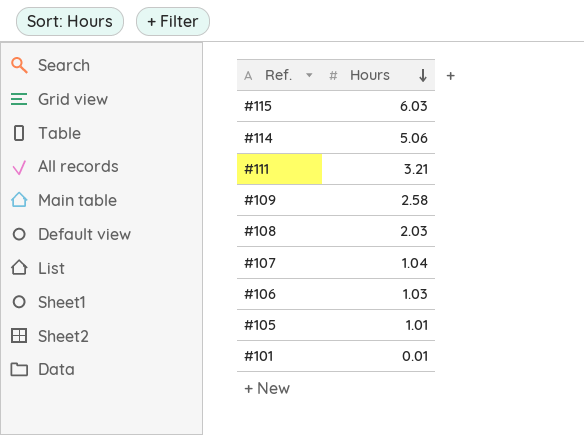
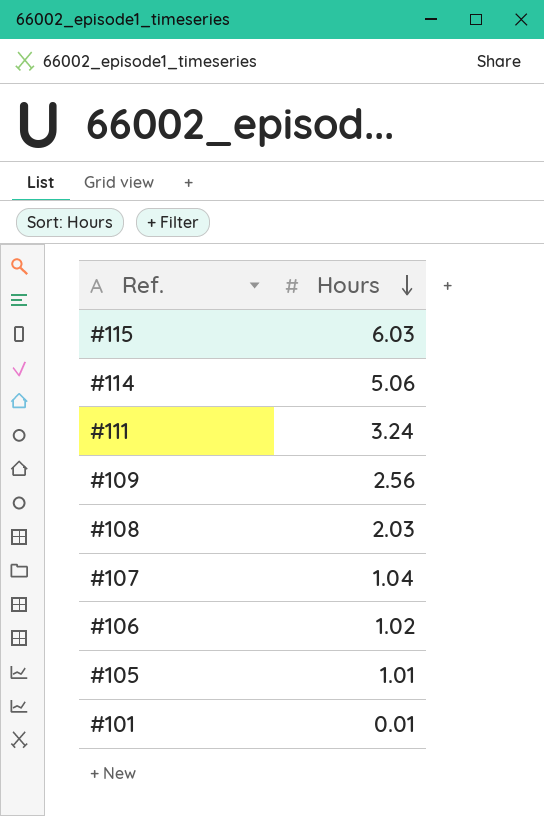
#111 | Hours: 3.21 -> 3.24
#109 | Hours: 2.58 -> 2.56
#106 | Hours: 1.03 -> 1.02

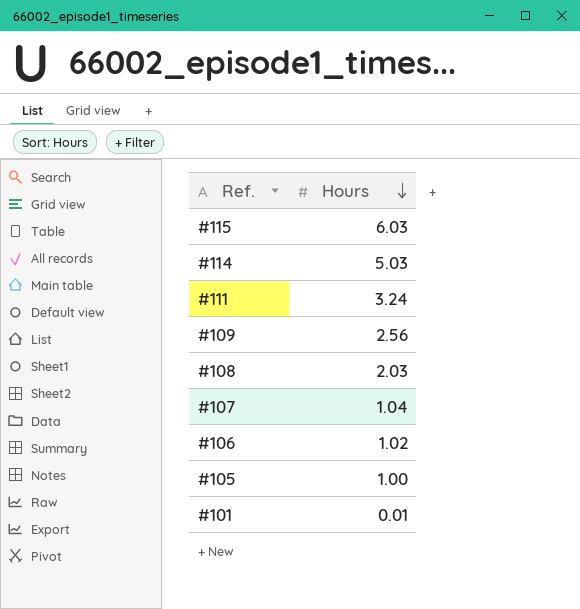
#114 | Hours: 5.06 -> 5.03
#105 | Hours: 1.01 -> 1.00

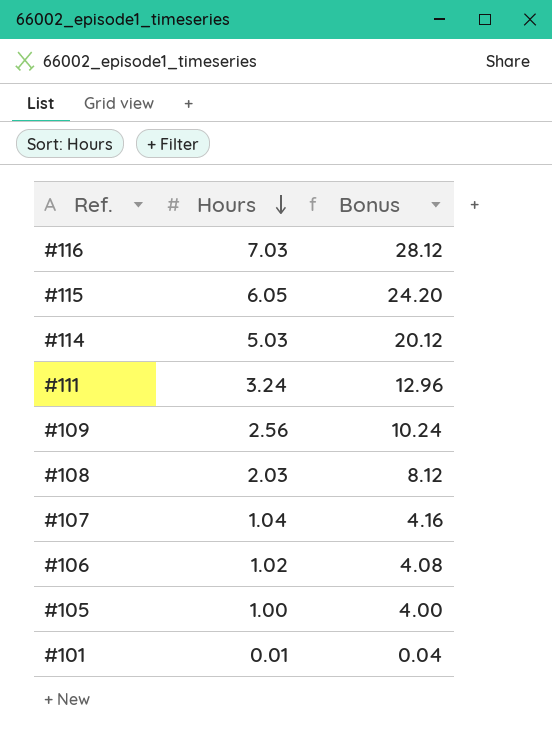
column Bonus | formula: none -> [Hours] * 4
row #116: none -> 7.03 | 28.12
#115 | Hours: 6.03 -> 6.05

